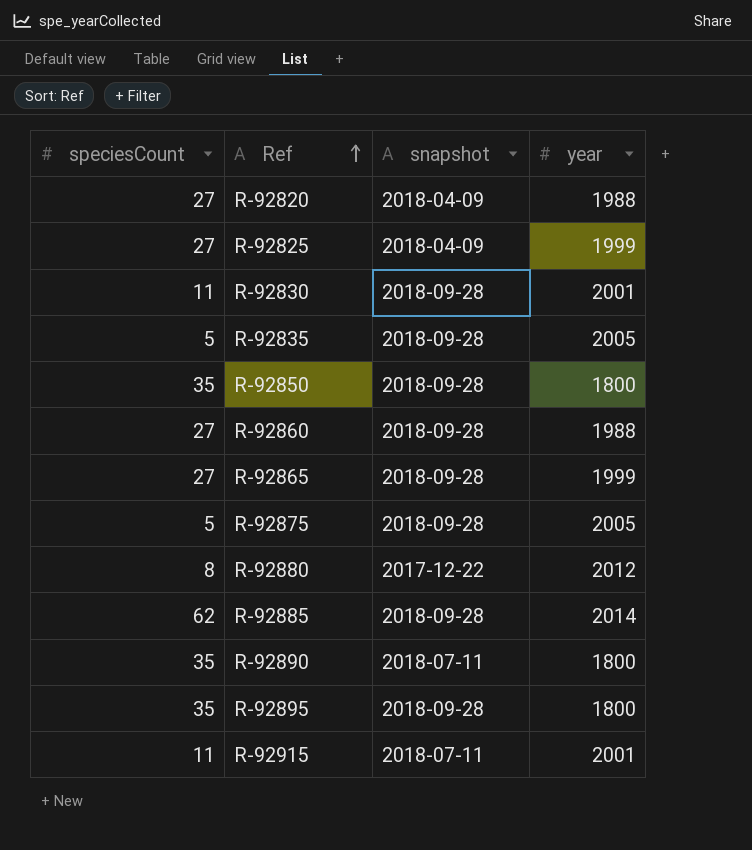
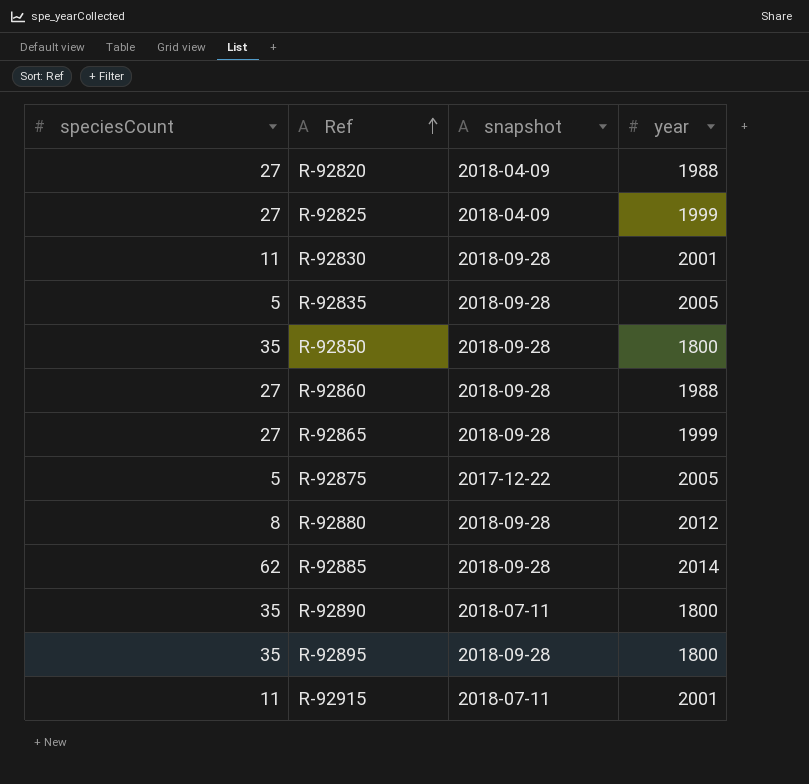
R-92875 | snapshot: 2018-09-28 -> 2017-12-22
R-92880 | snapshot: 2017-12-22 -> 2018-09-28

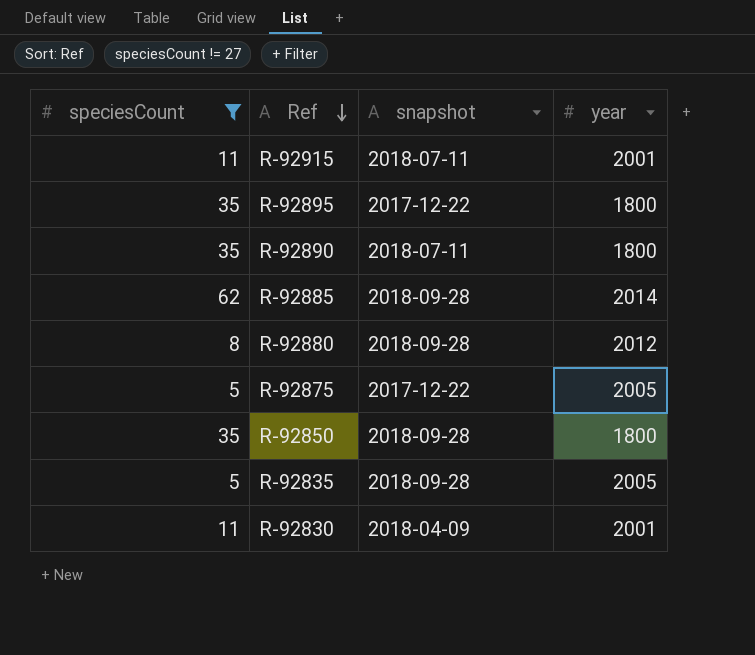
filter: none -> speciesCount != 27
row order: Ref ascending -> Ref descending
R-92895 | snapshot: 2018-09-28 -> 2017-12-22
R-92830 | snapshot: 2018-09-28 -> 2018-04-09

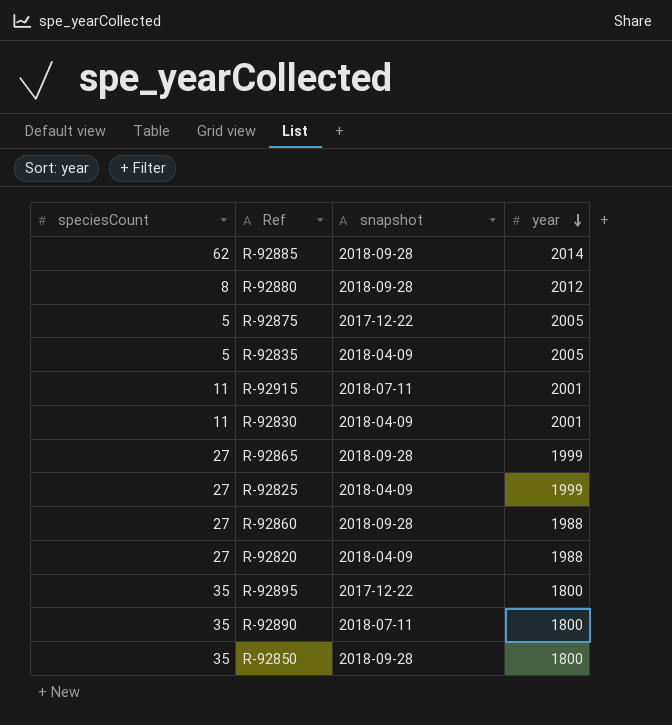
filter: speciesCount != 27 -> none
row order: Ref descending -> year descending
R-92835 | snapshot: 2018-09-28 -> 2018-04-09

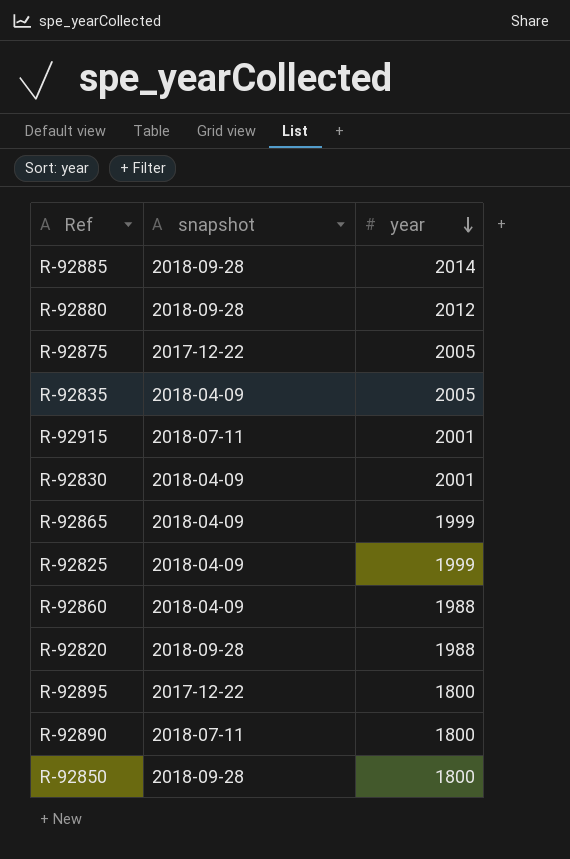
column speciesCount | position: 1 -> none
R-92865 | snapshot: 2018-09-28 -> 2018-04-09
R-92860 | snapshot: 2018-09-28 -> 2018-04-09
R-92820 | snapshot: 2018-04-09 -> 2018-09-28

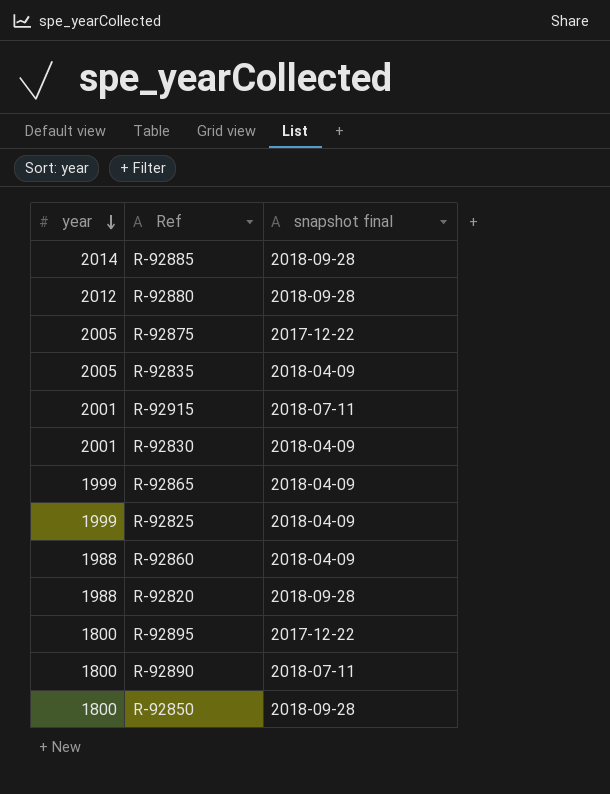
column year | position: 3 -> 1
column name: snapshot -> snapshot final

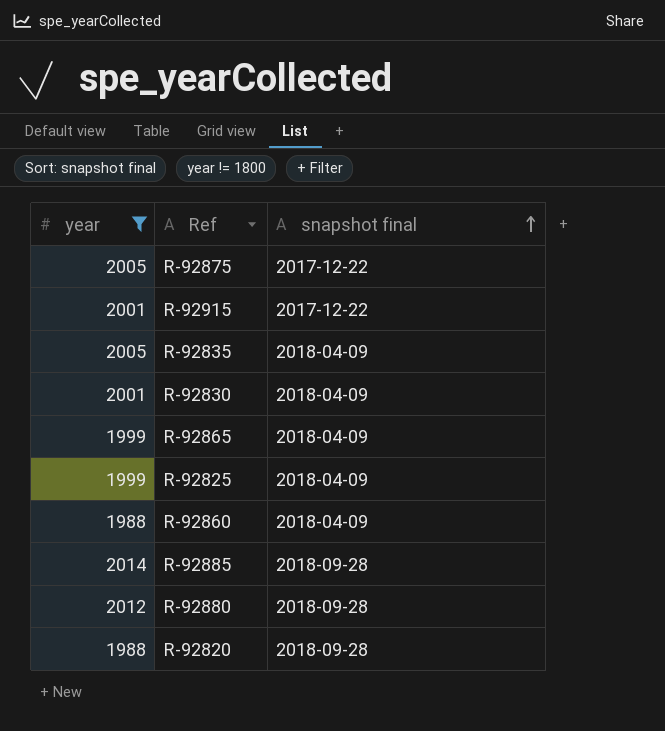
filter: none -> year != 1800
row order: year descending -> snapshot final ascending
R-92915 | snapshot final: 2018-07-11 -> 2017-12-22

